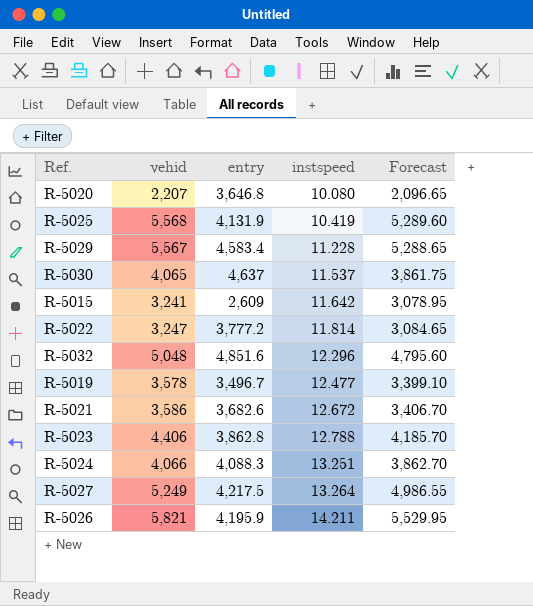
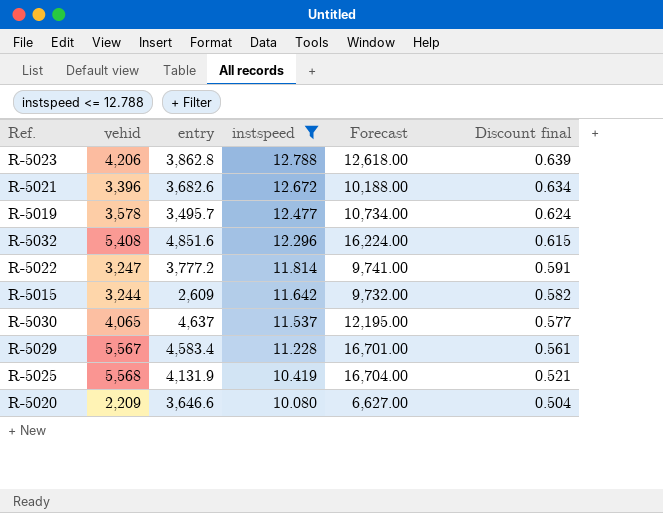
filter: none -> instspeed <= 12.788
row order: instspeed ascending -> instspeed descending
column Forecast | formula: [vehid] * 0.95 -> [vehid] * 3
column Discount final | formula: none -> [instspeed] * 0.05
R-5023 | vehid: 4,406 -> 4,206
R-5021 | vehid: 3,586 -> 3,396
R-5019 | entry: 3,496.7 -> 3,495.7
R-5032 | vehid: 5,048 -> 5,408
R-5015 | vehid: 3,241 -> 3,244
R-5020 | vehid: 2,207 -> 2,209
R-5020 | entry: 3,646.8 -> 3,646.6

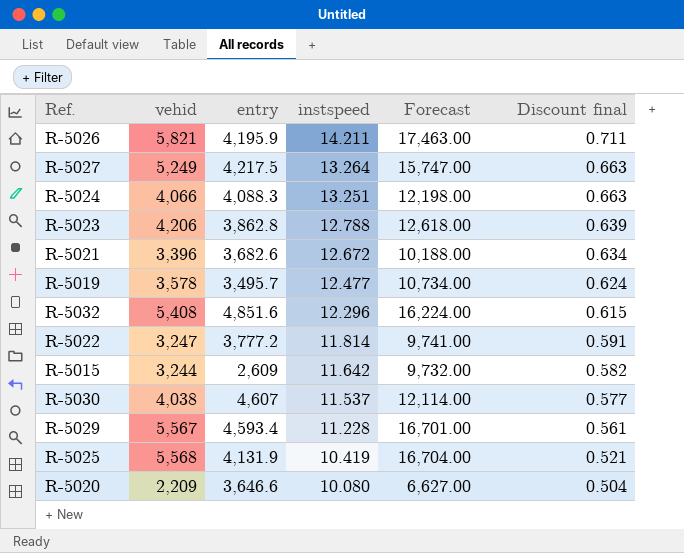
filter: instspeed <= 12.788 -> none
R-5030 | vehid: 4,065 -> 4,038
R-5030 | entry: 4,637 -> 4,607
R-5030 | Forecast: 12,195.00 -> 12,114.00
R-5029 | entry: 4,583.4 -> 4,593.4

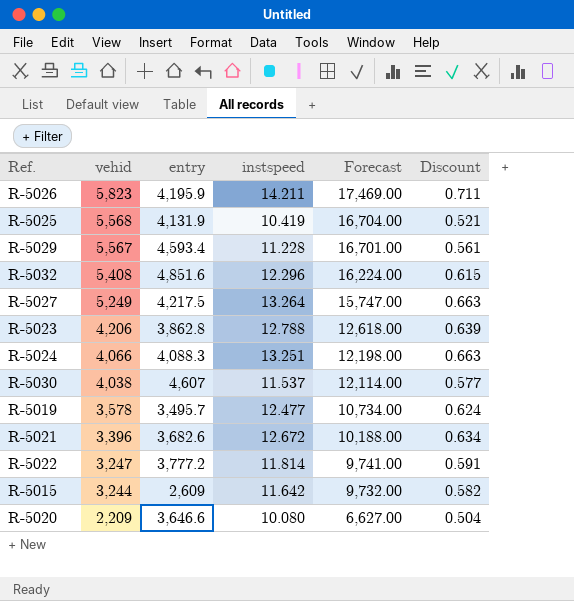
row order: instspeed descending -> vehid descending
column name: Discount final -> Discount
R-5026 | vehid: 5,821 -> 5,823
R-5026 | Forecast: 17,463.00 -> 17,469.00

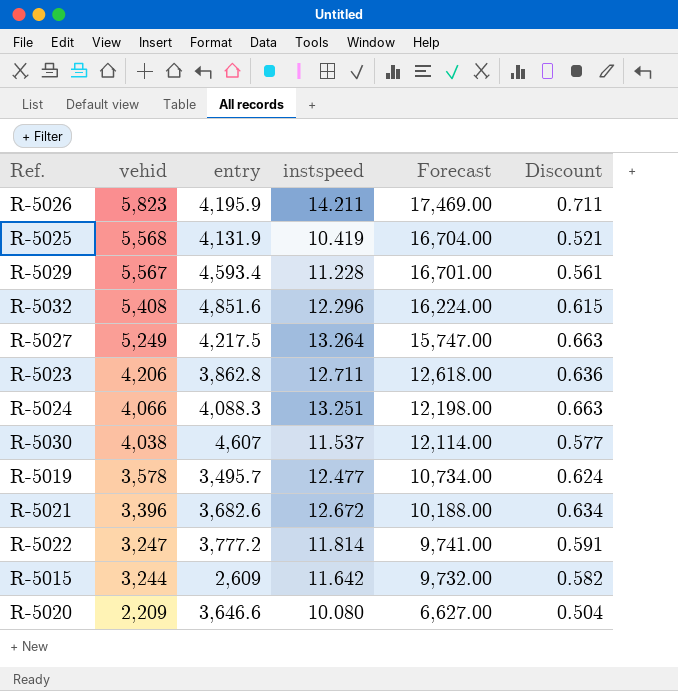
R-5023 | instspeed: 12.788 -> 12.711
R-5023 | Discount: 0.639 -> 0.636

